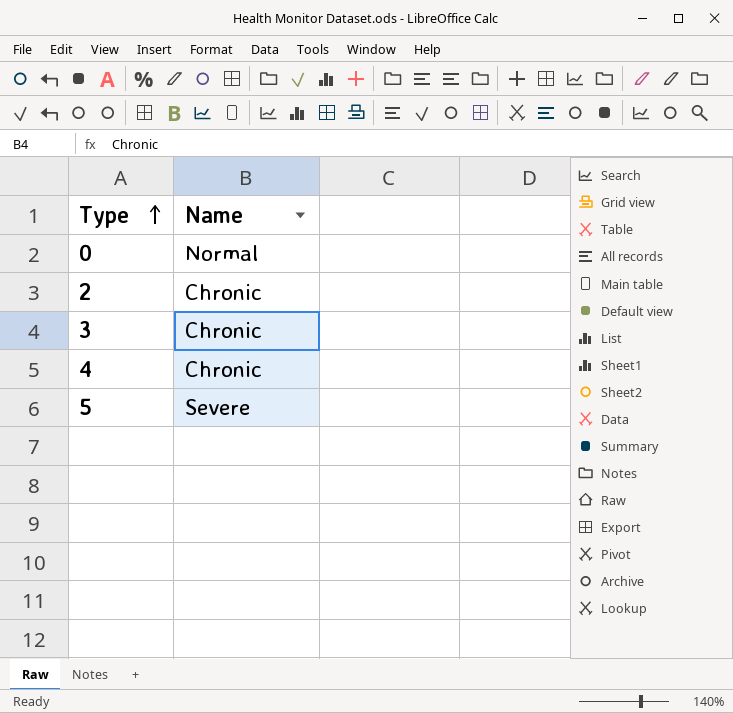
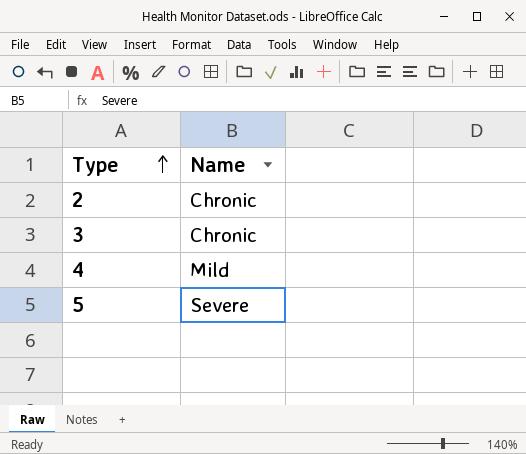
row 0: Normal -> none
4 | Name: Chronic -> Mild

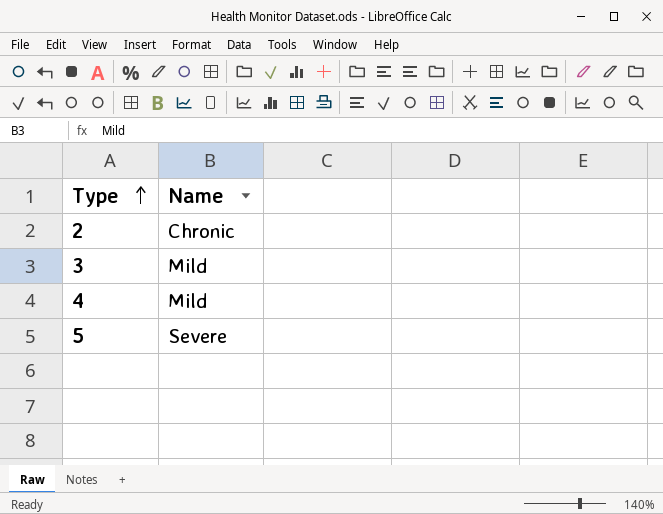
3 | Name: Chronic -> Mild

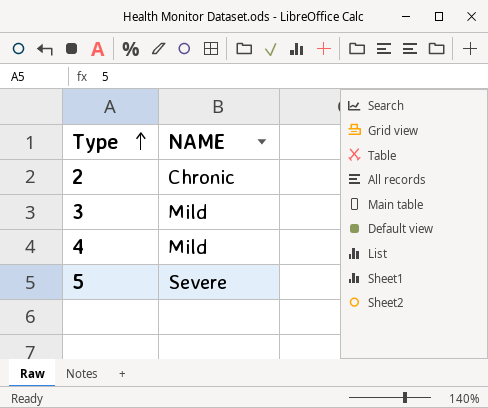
column name: Name -> NAME

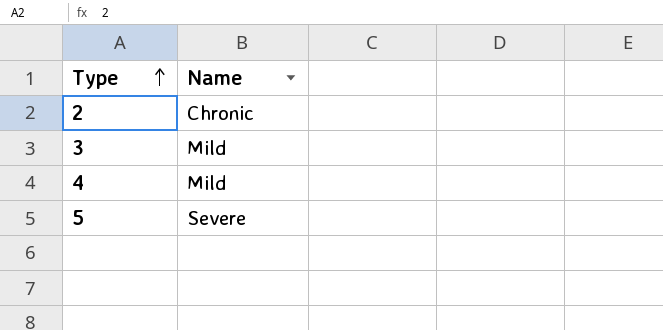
column name: NAME -> Name

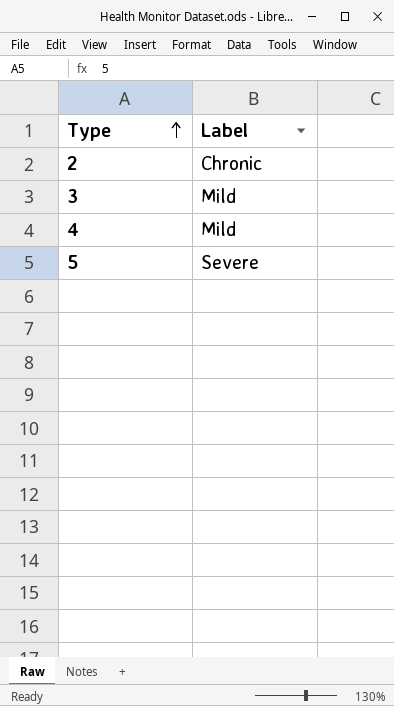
column name: Name -> Label

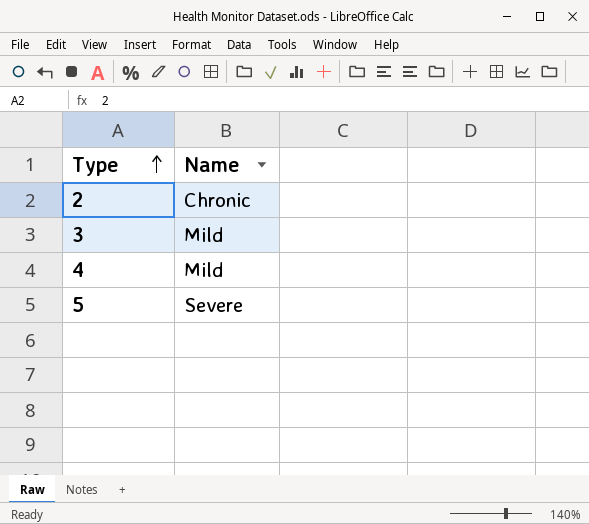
column name: Label -> Name

